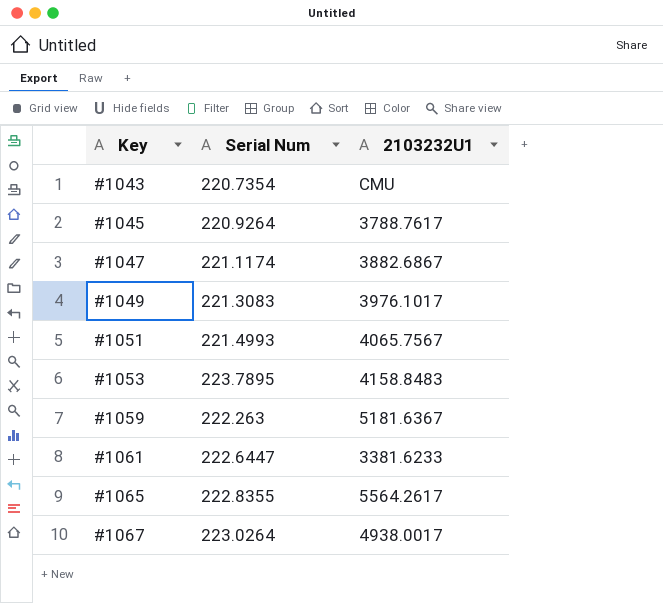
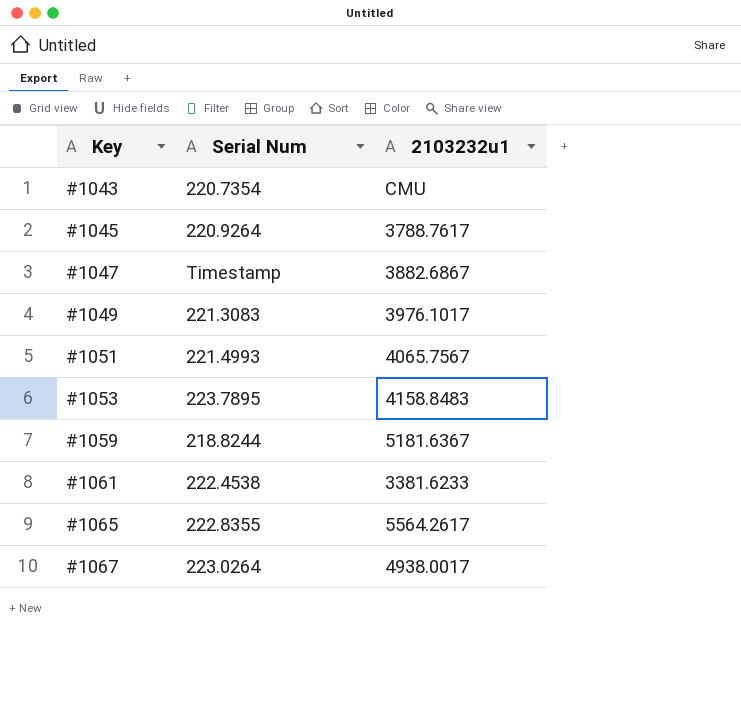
column name: 2103232U1 -> 2103232u1
#1047 | Serial Num: 221.1174 -> Timestamp
#1059 | Serial Num: 222.263 -> 218.8244
#1061 | Serial Num: 222.6447 -> 222.4538

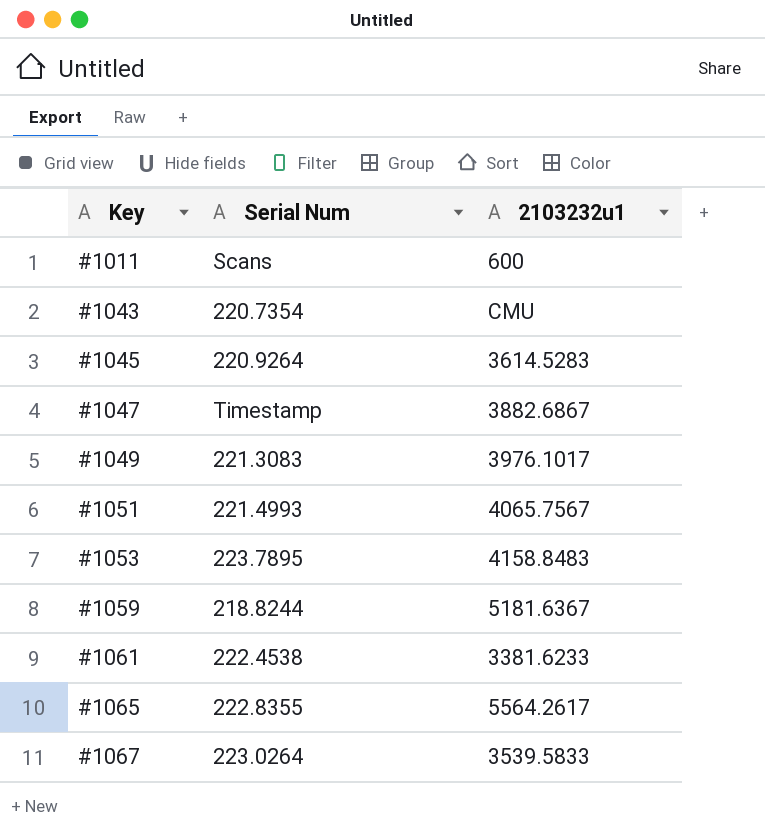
row #1011: none -> Scans | 600
#1045 | 2103232u1: 3788.7617 -> 3614.5283
#1067 | 2103232u1: 4938.0017 -> 3539.5833

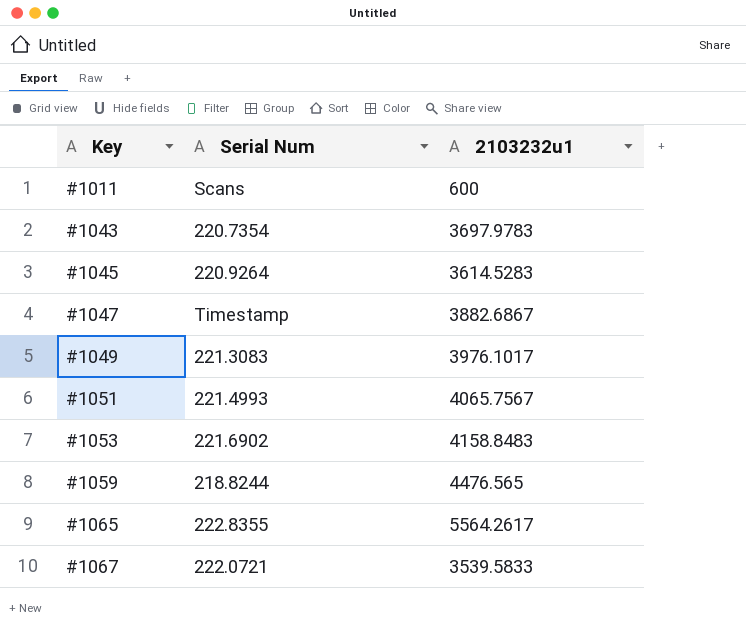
row #1061: 222.4538 | 3381.6233 -> none
#1043 | 2103232u1: CMU -> 3697.9783
#1053 | Serial Num: 223.7895 -> 221.6902
#1059 | 2103232u1: 5181.6367 -> 4476.565
#1067 | Serial Num: 223.0264 -> 222.0721

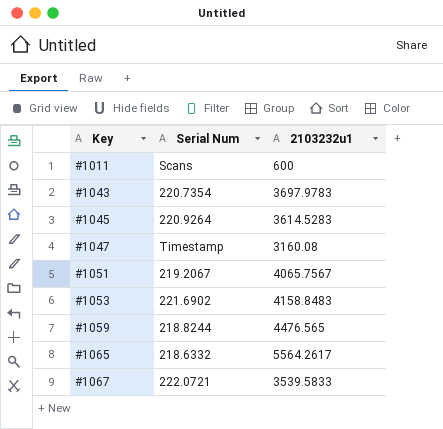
row #1049: 221.3083 | 3976.1017 -> none
#1047 | 2103232u1: 3882.6867 -> 3160.08
#1051 | Serial Num: 221.4993 -> 219.2067
#1065 | Serial Num: 222.8355 -> 218.6332

